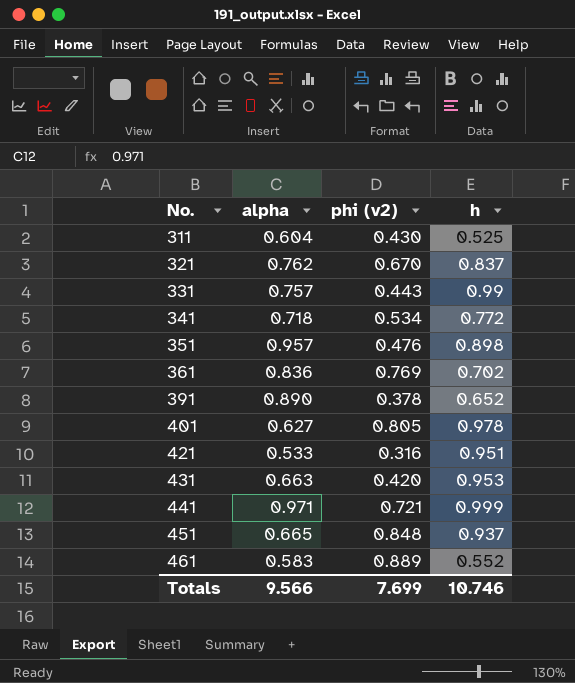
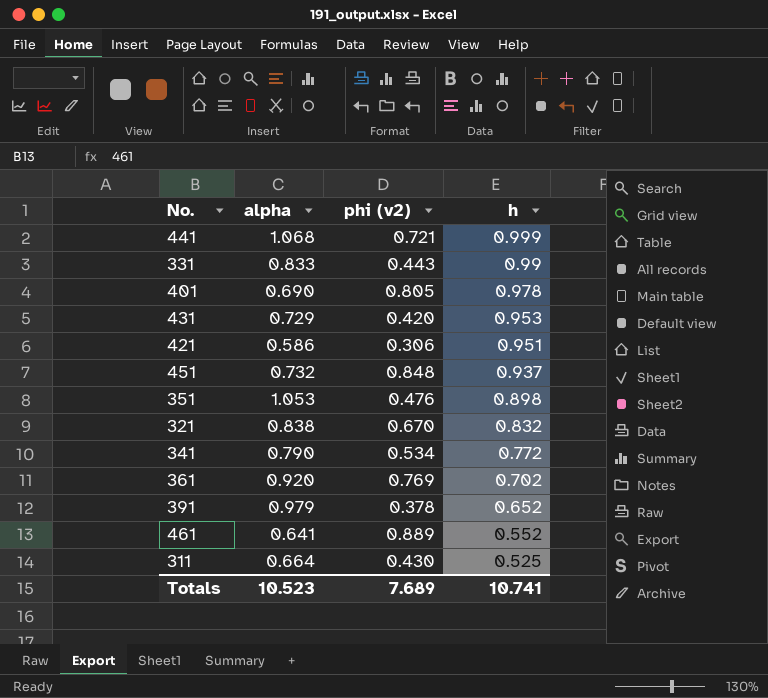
row order: No. ascending -> h descending
441 | alpha: 0.971 -> 1.068
331 | alpha: 0.757 -> 0.833
401 | alpha: 0.627 -> 0.690
431 | alpha: 0.663 -> 0.729
421 | alpha: 0.533 -> 0.586
421 | phi (v2): 0.316 -> 0.306
451 | alpha: 0.665 -> 0.732
351 | alpha: 0.957 -> 1.053
321 | alpha: 0.762 -> 0.838
321 | h: 0.837 -> 0.832
341 | alpha: 0.718 -> 0.790
361 | alpha: 0.836 -> 0.920
391 | alpha: 0.890 -> 0.979
461 | alpha: 0.583 -> 0.641
311 | alpha: 0.604 -> 0.664
Totals | alpha: 9.566 -> 10.523
Totals | phi (v2): 7.699 -> 7.689
Totals | h: 10.746 -> 10.741

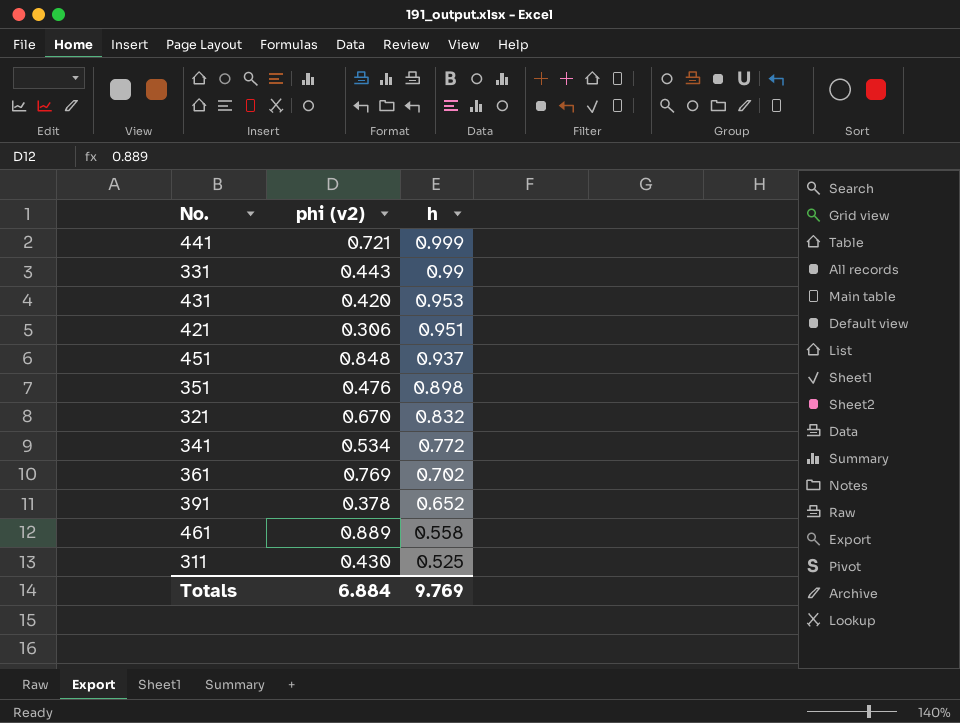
column alpha | position: 2 -> none
row 401: 0.690 | 0.805 | 0.978 -> none
461 | h: 0.552 -> 0.558
Totals | phi (v2): 7.689 -> 6.884
Totals | h: 10.741 -> 9.769

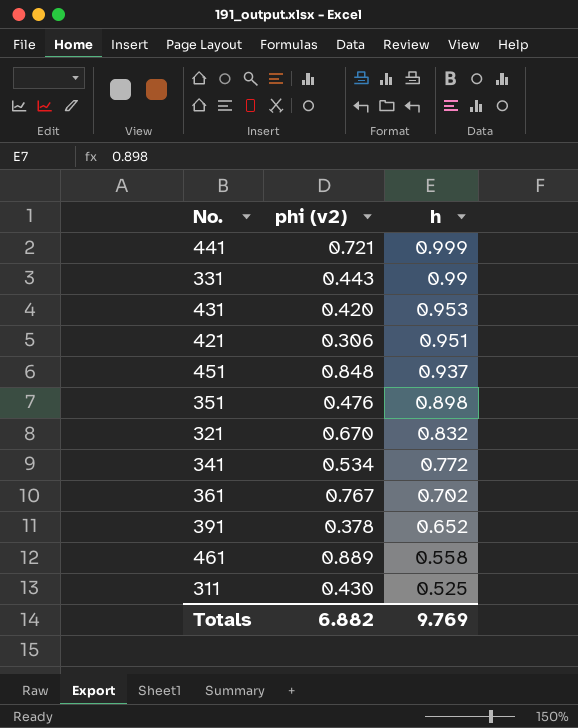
361 | phi (v2): 0.769 -> 0.767
Totals | phi (v2): 6.884 -> 6.882

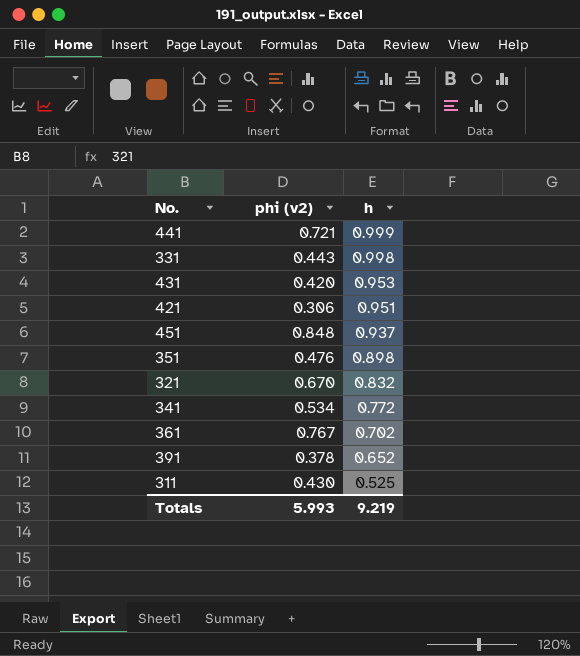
row 461: 0.889 | 0.558 -> none
331 | h: 0.99 -> 0.998
Totals | phi (v2): 6.882 -> 5.993
Totals | h: 9.769 -> 9.219

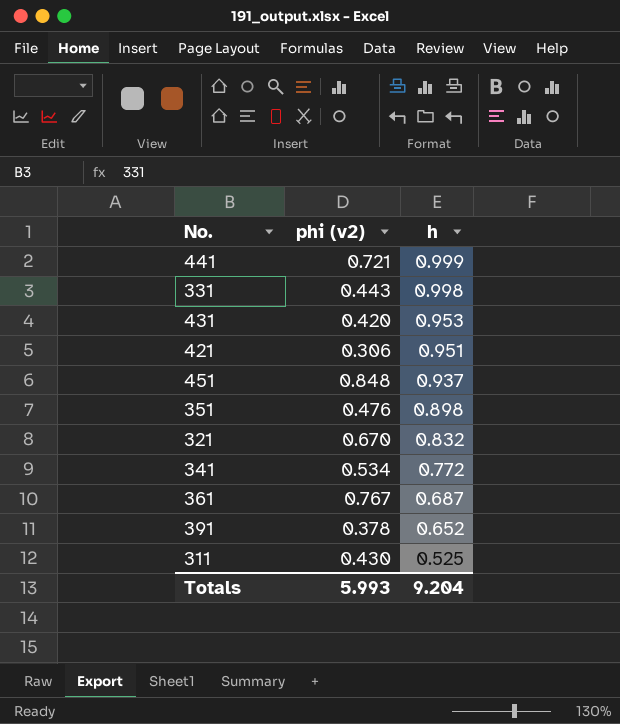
361 | h: 0.702 -> 0.687
Totals | h: 9.219 -> 9.204

